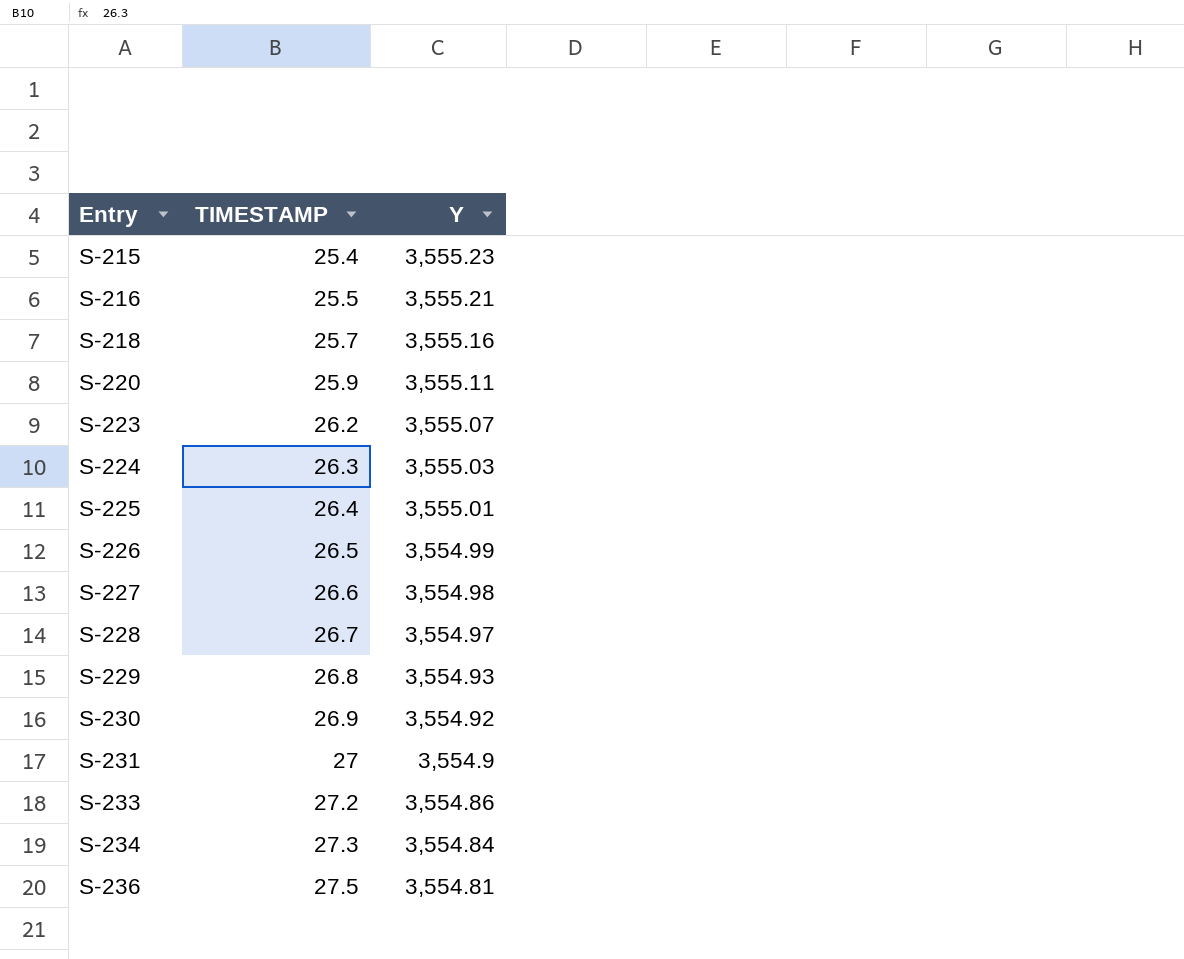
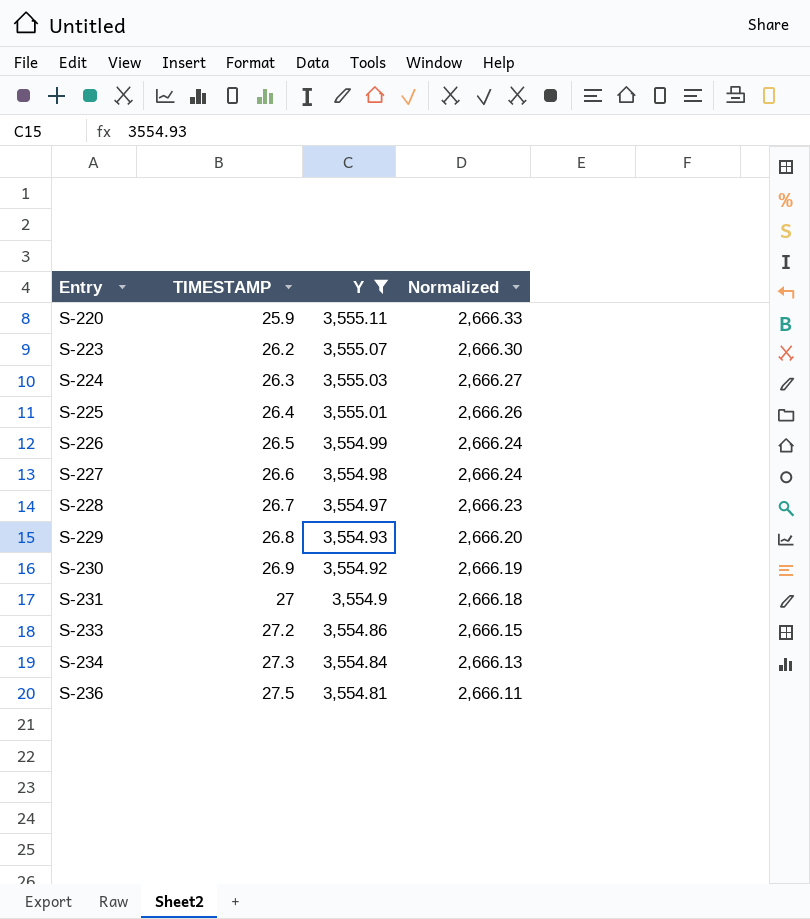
filter: none -> Y <= 3,555.11
column Normalized | formula: none -> [Y] * 0.75

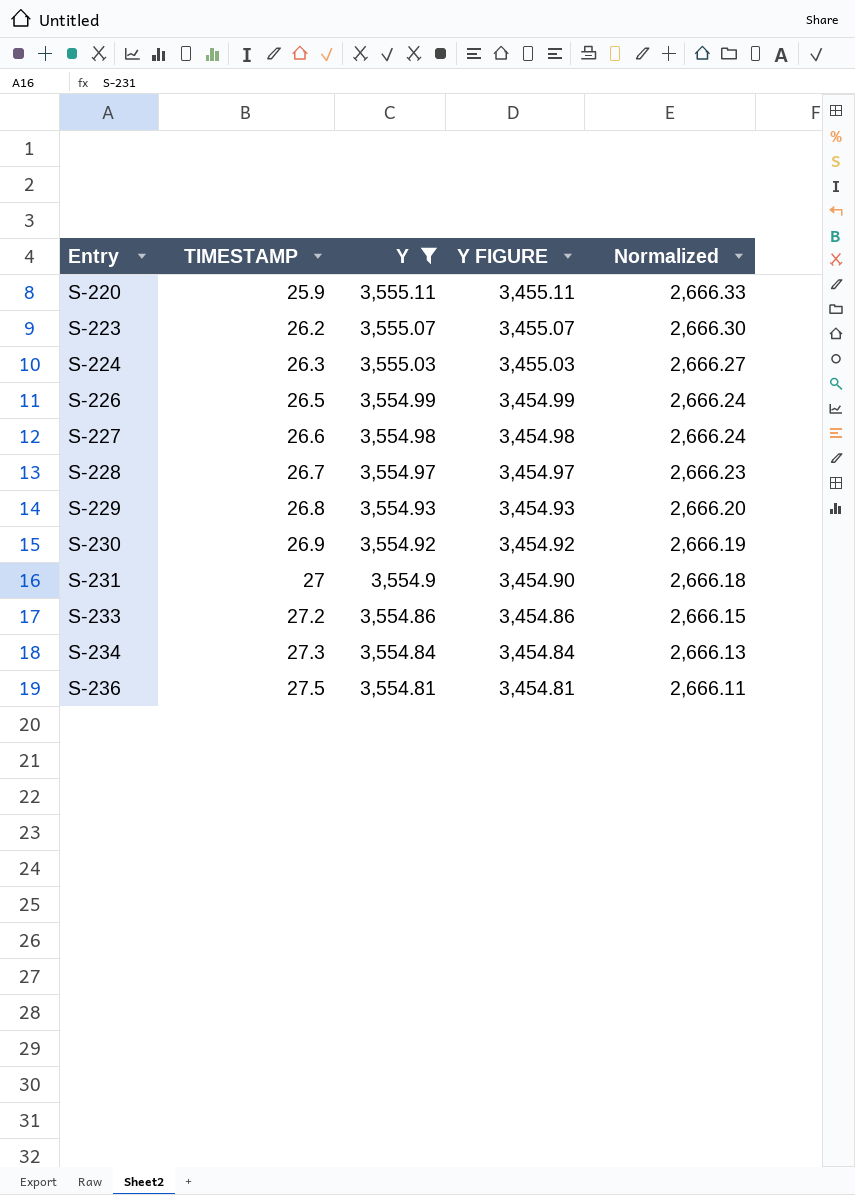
column Y FIGURE | formula: none -> [Y] - 100
row S-225: 26.4 | 3,555.01 | 2,666.26 -> none

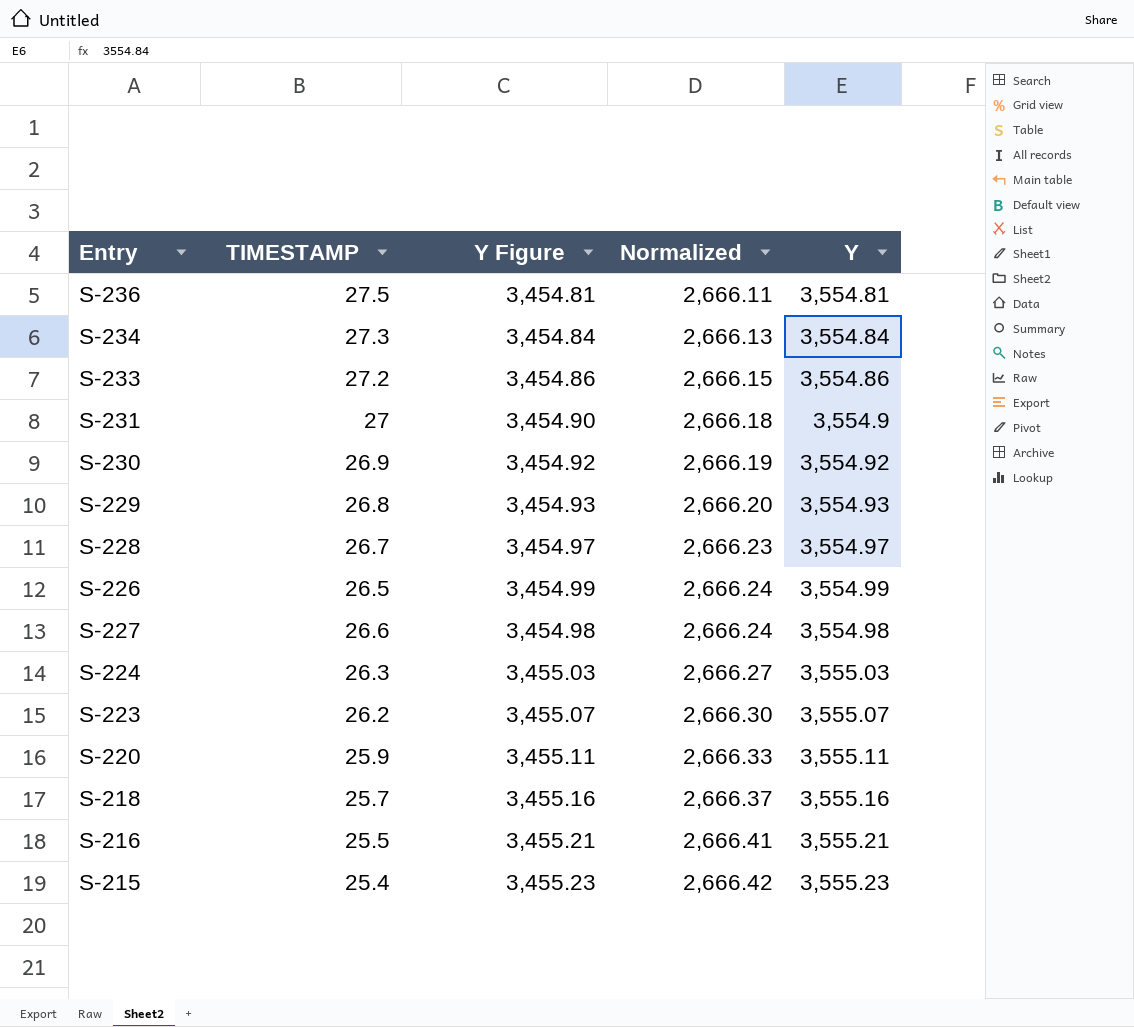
filter: Y <= 3,555.11 -> none
row order: Entry ascending -> Normalized ascending
column name: Y FIGURE -> Y Figure
column Y | position: 3 -> 5

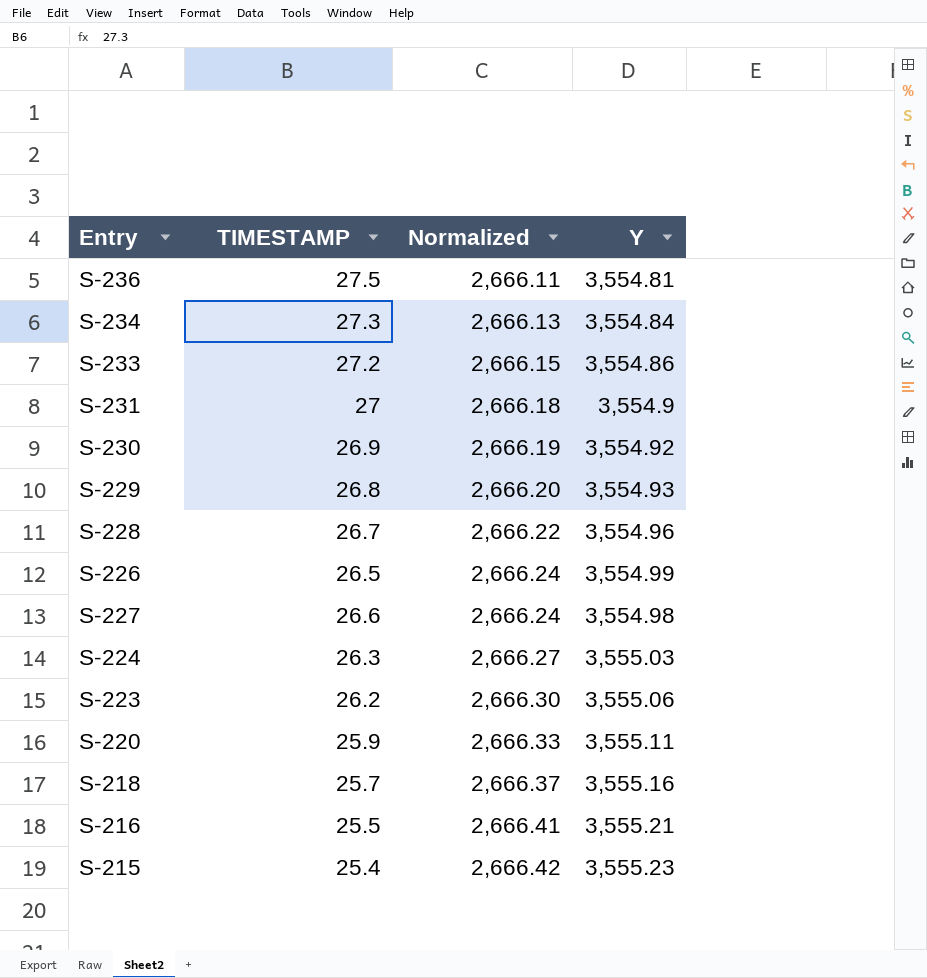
column Y Figure | formula: [Y] - 100 -> none
S-228 | Normalized: 2,666.23 -> 2,666.22
S-228 | Y: 3,554.97 -> 3,554.96
S-223 | Y: 3,555.07 -> 3,555.06

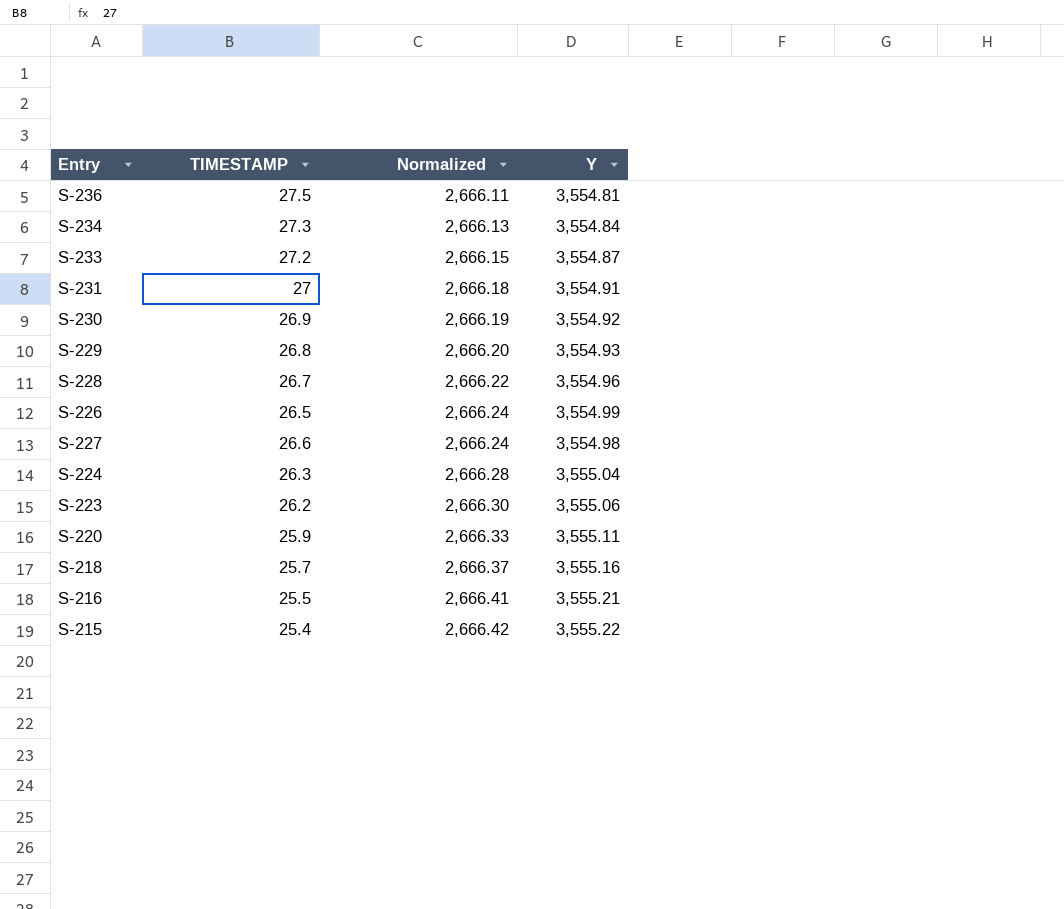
S-233 | Y: 3,554.86 -> 3,554.87
S-231 | Y: 3,554.9 -> 3,554.91
S-224 | Normalized: 2,666.27 -> 2,666.28
S-224 | Y: 3,555.03 -> 3,555.04
S-215 | Y: 3,555.23 -> 3,555.22

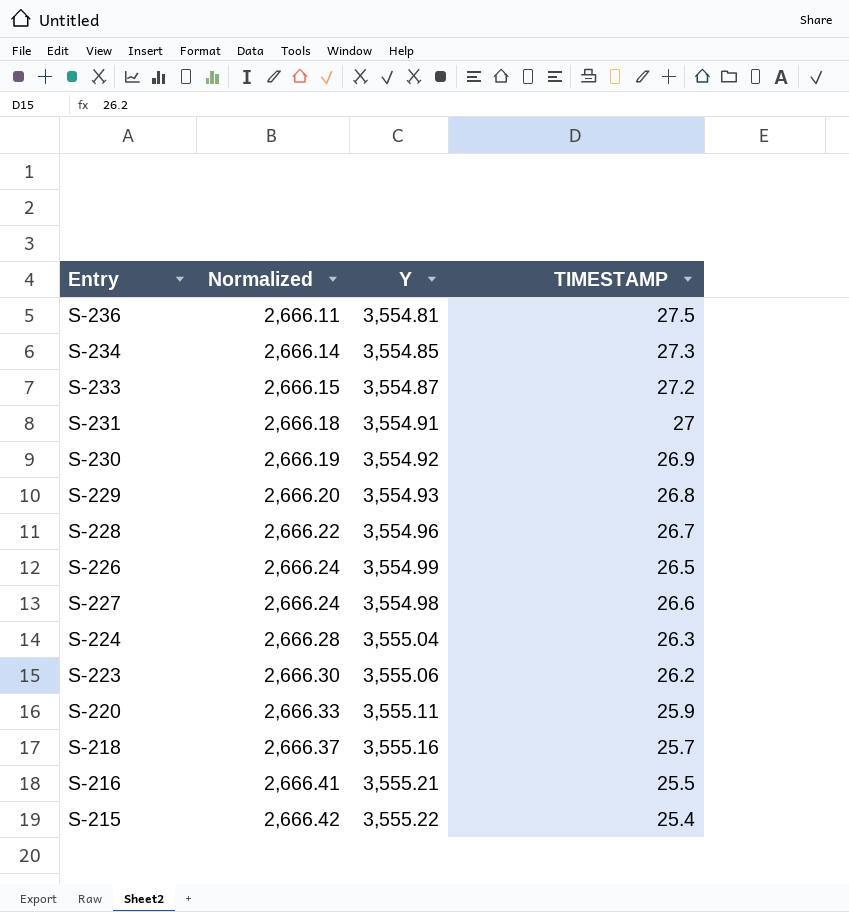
column TIMESTAMP | position: 2 -> 4
S-234 | Normalized: 2,666.13 -> 2,666.14
S-234 | Y: 3,554.84 -> 3,554.85

